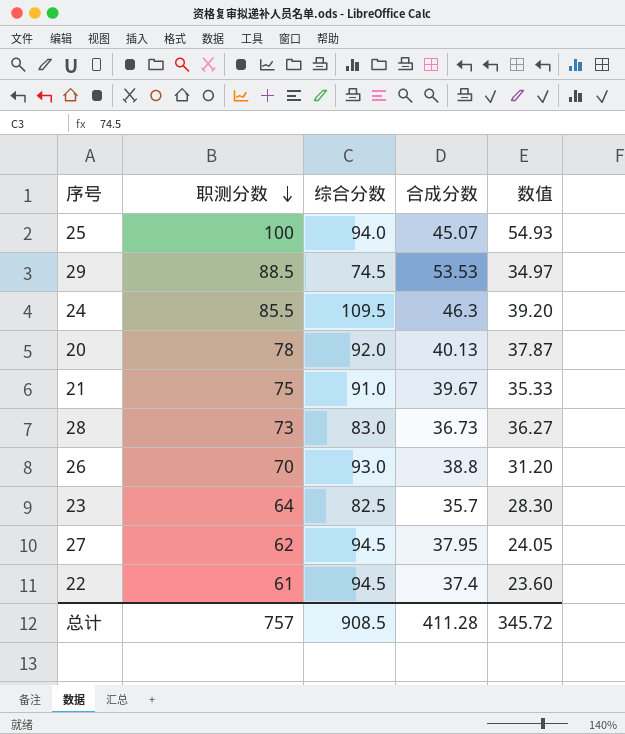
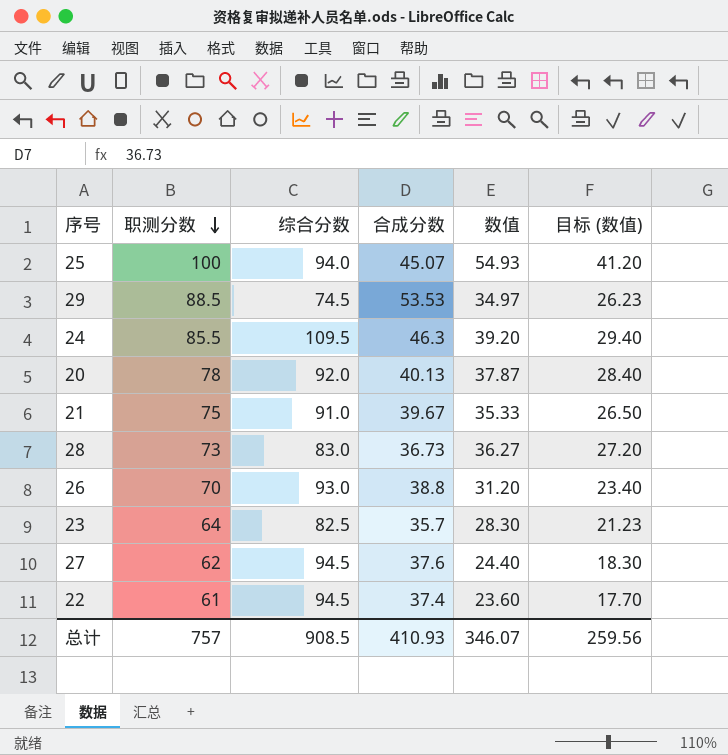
column 目标 (数值) | formula: none -> [数值] * 0.75
27 | 合成分数: 37.95 -> 37.6
27 | 数值: 24.05 -> 24.40
总计 | 合成分数: 411.28 -> 410.93
总计 | 数值: 345.72 -> 346.07

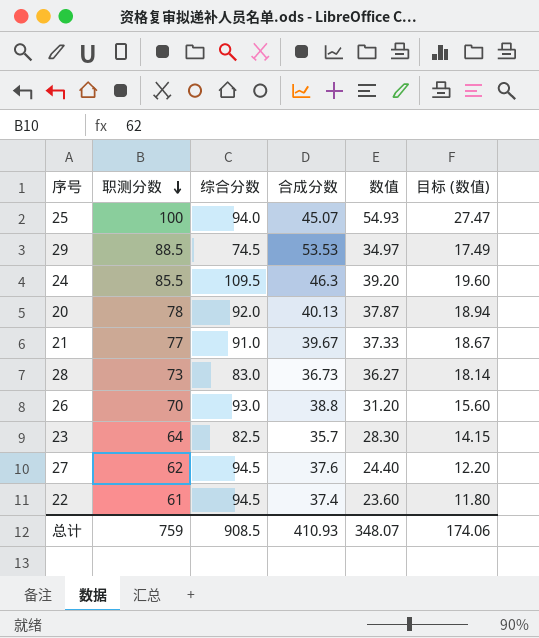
column 目标 (数值) | formula: [数值] * 0.75 -> [数值] * 0.5
21 | 职测分数: 75 -> 77
21 | 数值: 35.33 -> 37.33
总计 | 职测分数: 757 -> 759
总计 | 数值: 346.07 -> 348.07
总计 | 目标 (数值): 259.56 -> 174.06

